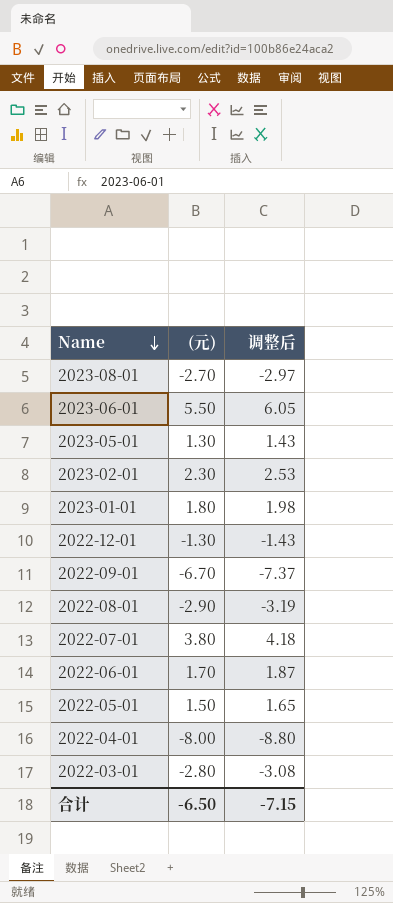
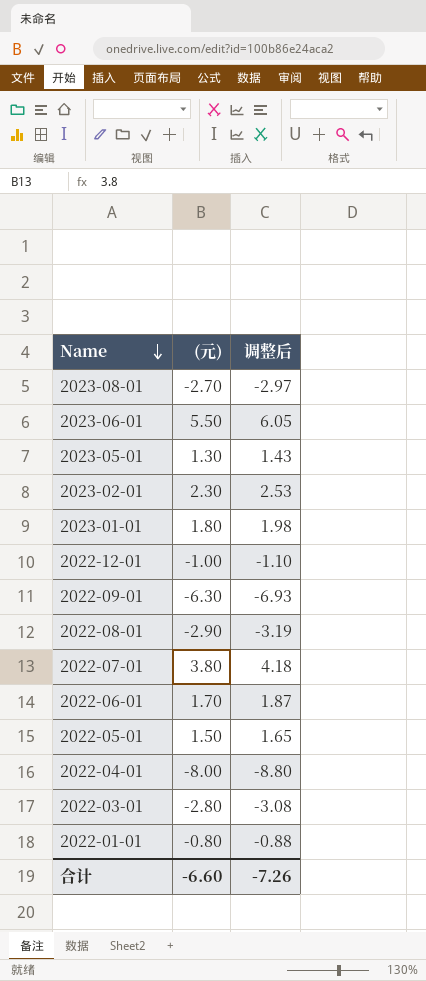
2022-12-01 | (元): -1.30 -> -1.00
2022-12-01 | 调整后: -1.43 -> -1.10
2022-09-01 | (元): -6.70 -> -6.30
2022-09-01 | 调整后: -7.37 -> -6.93
row 2022-01-01: none -> -0.80 | -0.88
合计 | (元): -6.50 -> -6.60
合计 | 调整后: -7.15 -> -7.26

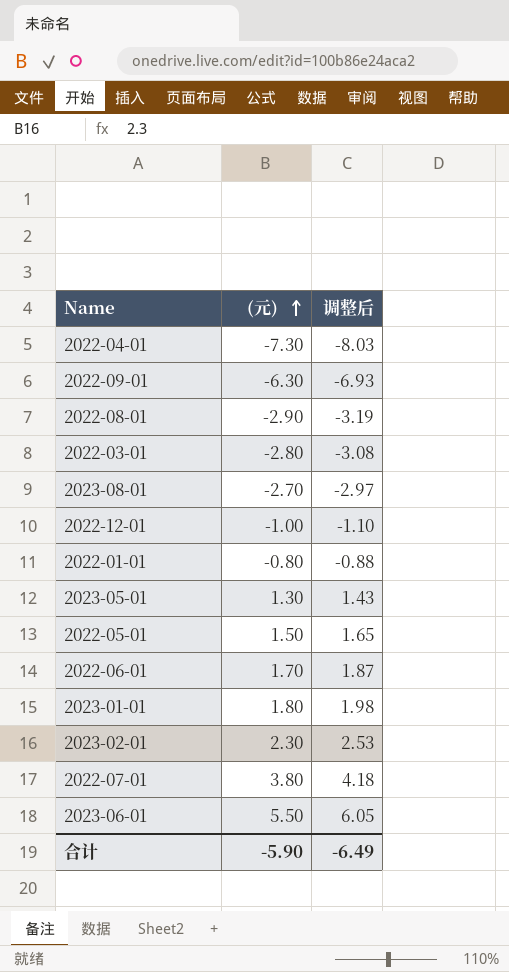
row order: Name descending -> (元) ascending
2022-04-01 | (元): -8.00 -> -7.30
2022-04-01 | 调整后: -8.80 -> -8.03
合计 | (元): -6.60 -> -5.90
合计 | 调整后: -7.26 -> -6.49

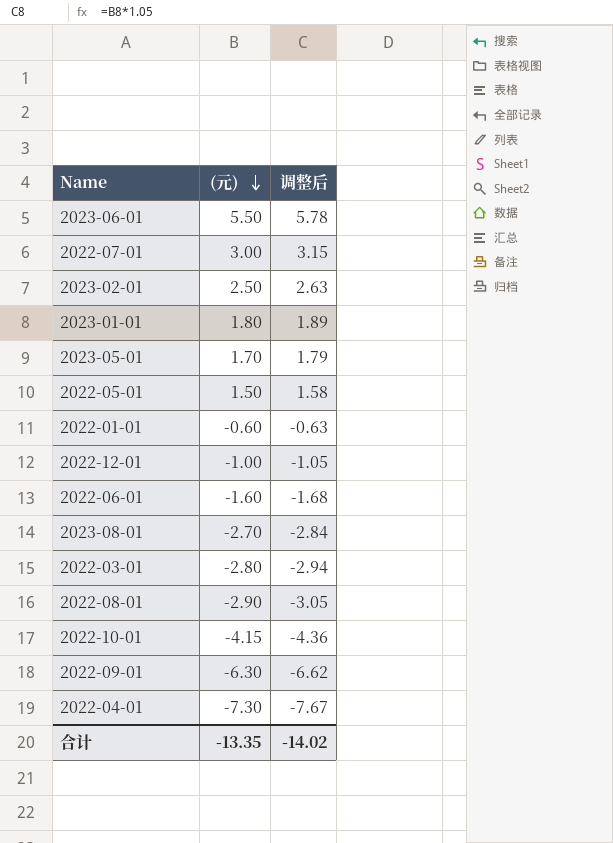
row order: (元) ascending -> (元) descending
column 调整后 | formula: [(元)] * 1.1 -> [(元)] * 1.05
2022-07-01 | (元): 3.80 -> 3.00
2023-02-01 | (元): 2.30 -> 2.50
2023-05-01 | (元): 1.30 -> 1.70
2022-01-01 | (元): -0.80 -> -0.60
2022-06-01 | (元): 1.70 -> -1.60
row 2022-10-01: none -> -4.15 | -4.36
合计 | (元): -5.90 -> -13.35
合计 | 调整后: -6.49 -> -14.02

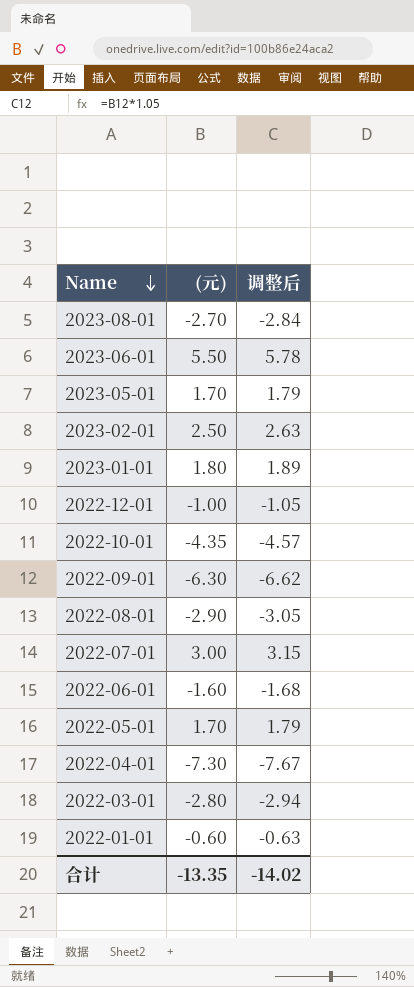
row order: (元) descending -> Name descending
2022-10-01 | (元): -4.15 -> -4.35
2022-10-01 | 调整后: -4.36 -> -4.57
2022-05-01 | (元): 1.50 -> 1.70
2022-05-01 | 调整后: 1.58 -> 1.79

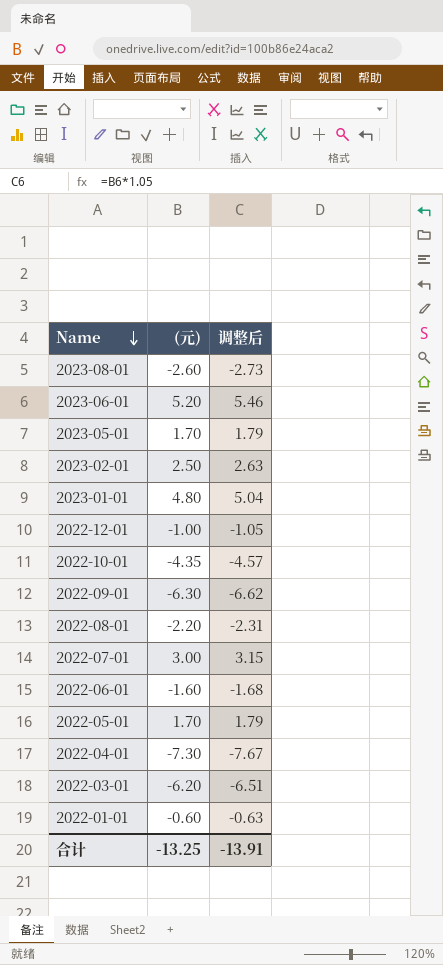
2023-08-01 | (元): -2.70 -> -2.60
2023-08-01 | 调整后: -2.84 -> -2.73
2023-06-01 | (元): 5.50 -> 5.20
2023-06-01 | 调整后: 5.78 -> 5.46
2023-01-01 | (元): 1.80 -> 4.80
2023-01-01 | 调整后: 1.89 -> 5.04
2022-08-01 | (元): -2.90 -> -2.20
2022-08-01 | 调整后: -3.05 -> -2.31
2022-03-01 | (元): -2.80 -> -6.20
2022-03-01 | 调整后: -2.94 -> -6.51
合计 | (元): -13.35 -> -13.25
合计 | 调整后: -14.02 -> -13.91

